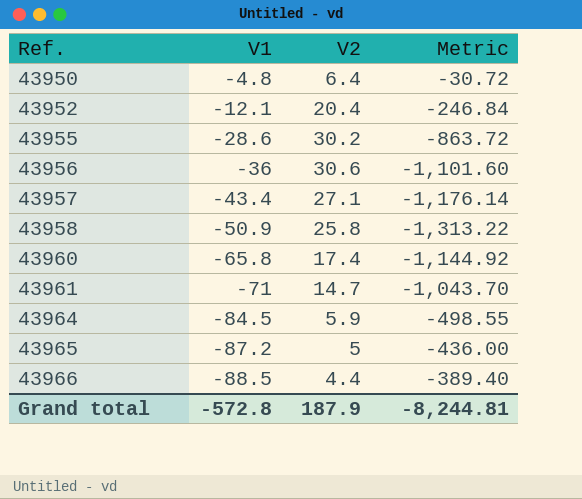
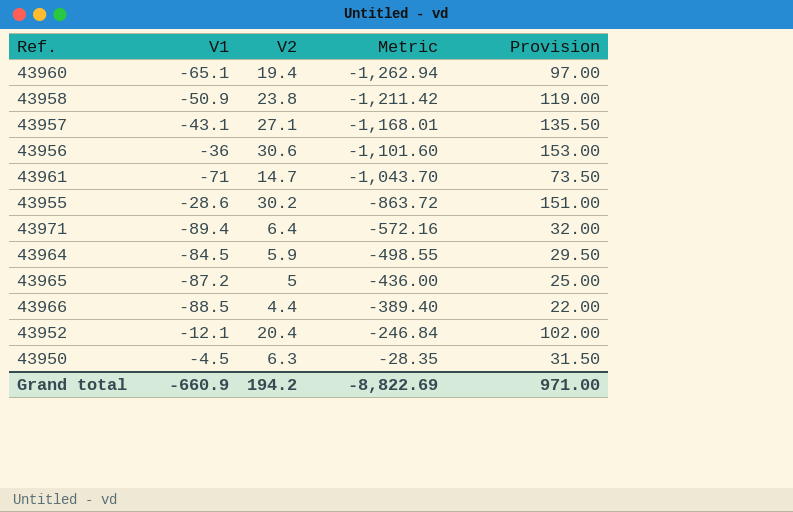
row order: Ref. ascending -> Metric ascending
column Provision | formula: none -> [V2] * 5
43960 | V1: -65.8 -> -65.1
43960 | V2: 17.4 -> 19.4
43960 | Metric: -1,144.92 -> -1,262.94
43958 | V2: 25.8 -> 23.8
43958 | Metric: -1,313.22 -> -1,211.42
43957 | V1: -43.4 -> -43.1
43957 | Metric: -1,176.14 -> -1,168.01
row 43971: none -> -89.4 | 6.4 | -572.16 | 32.00
43950 | V1: -4.8 -> -4.5
43950 | V2: 6.4 -> 6.3
43950 | Metric: -30.72 -> -28.35
Grand total | V1: -572.8 -> -660.9
Grand total | V2: 187.9 -> 194.2
Grand total | Metric: -8,244.81 -> -8,822.69

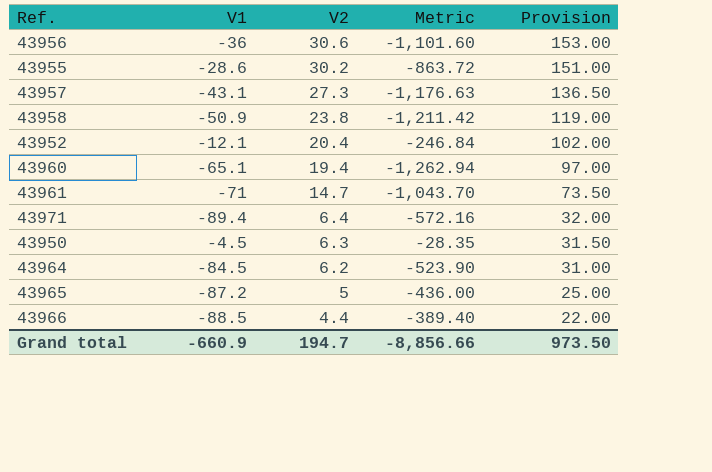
row order: Metric ascending -> V2 descending
43957 | V2: 27.1 -> 27.3
43957 | Metric: -1,168.01 -> -1,176.63
43957 | Provision: 135.50 -> 136.50
43964 | V2: 5.9 -> 6.2
43964 | Metric: -498.55 -> -523.90
43964 | Provision: 29.50 -> 31.00
Grand total | V2: 194.2 -> 194.7
Grand total | Metric: -8,822.69 -> -8,856.66
Grand total | Provision: 971.00 -> 973.50

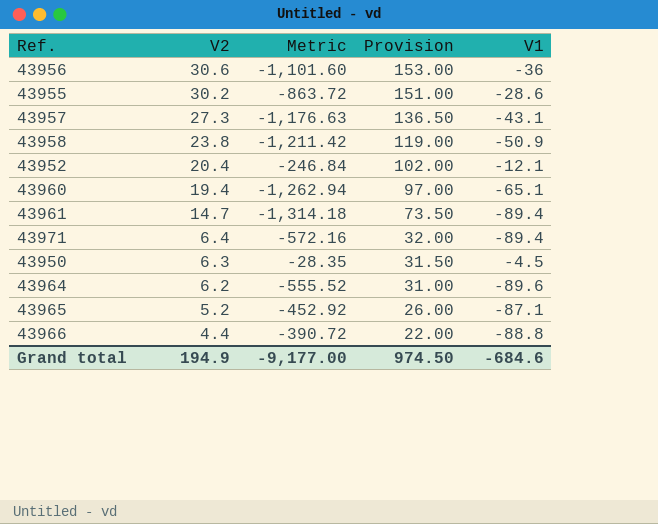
column V1 | position: 2 -> 5
43961 | Metric: -1,043.70 -> -1,314.18
43961 | V1: -71 -> -89.4
43964 | Metric: -523.90 -> -555.52
43964 | V1: -84.5 -> -89.6
43965 | V2: 5 -> 5.2
43965 | Metric: -436.00 -> -452.92
43965 | Provision: 25.00 -> 26.00
43965 | V1: -87.2 -> -87.1
43966 | Metric: -389.40 -> -390.72
43966 | V1: -88.5 -> -88.8
Grand total | V2: 194.7 -> 194.9
Grand total | Metric: -8,856.66 -> -9,177.00
Grand total | Provision: 973.50 -> 974.50
Grand total | V1: -660.9 -> -684.6

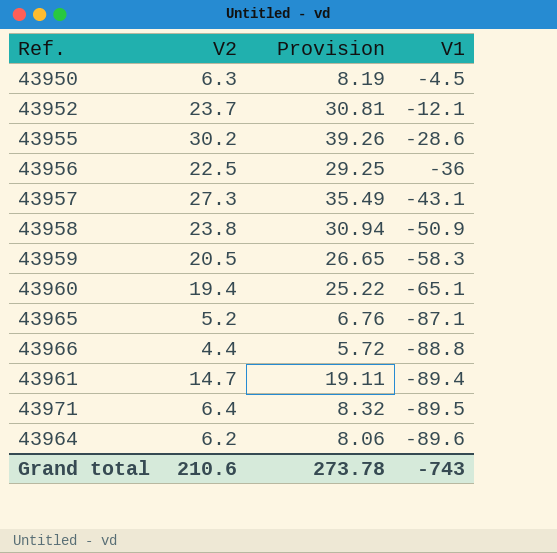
row order: V2 descending -> V1 descending
column Metric | formula: [V2] * [V1] -> none
column Provision | formula: [V2] * 5 -> [V2] * 1.3
43952 | V2: 20.4 -> 23.7
43956 | V2: 30.6 -> 22.5
row 43959: none -> 20.5 | 26.65 | -58.3
43971 | V1: -89.4 -> -89.5
Grand total | V2: 194.9 -> 210.6
Grand total | Provision: 974.50 -> 273.78
Grand total | V1: -684.6 -> -743

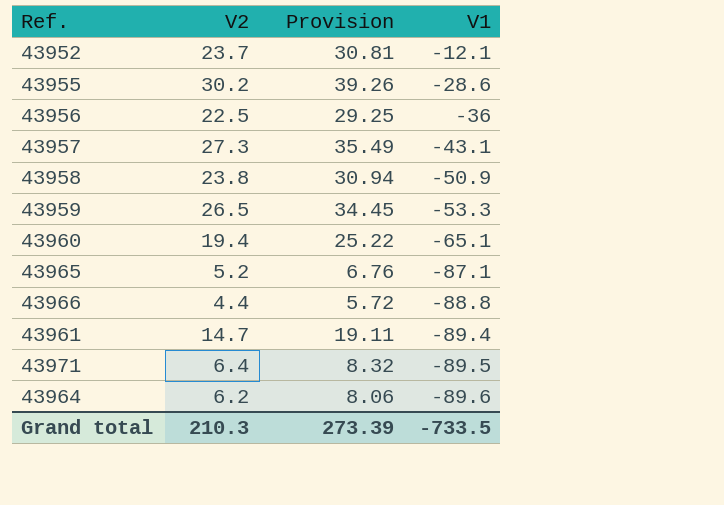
row 43950: 6.3 | 8.19 | -4.5 -> none
43959 | V2: 20.5 -> 26.5
43959 | Provision: 26.65 -> 34.45
43959 | V1: -58.3 -> -53.3
Grand total | V2: 210.6 -> 210.3
Grand total | Provision: 273.78 -> 273.39
Grand total | V1: -743 -> -733.5

